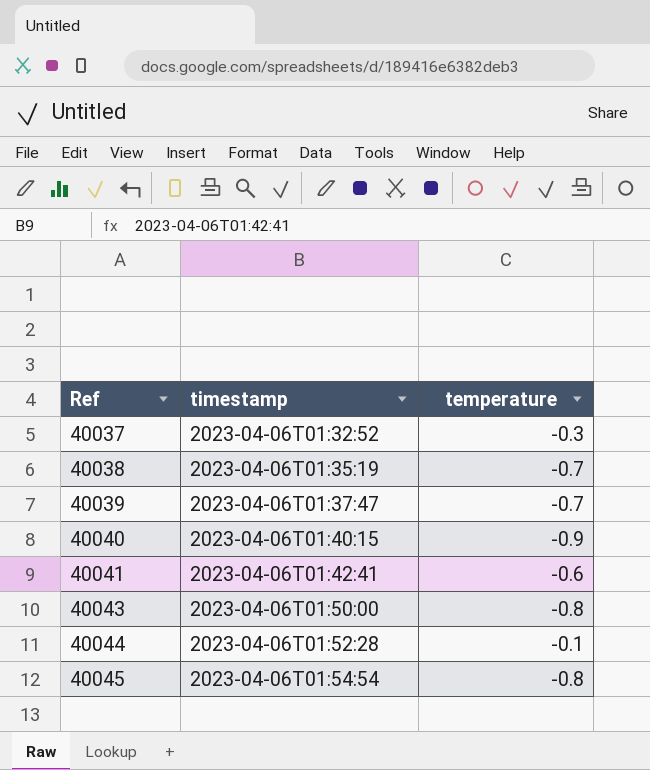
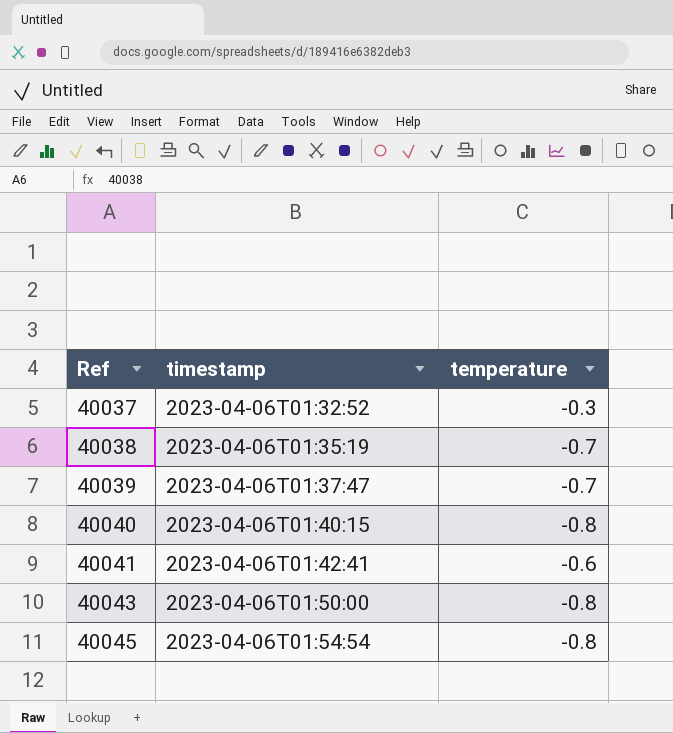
row 40044: 2023-04-06T01:52:28 | -0.1 -> none
40040 | temperature: -0.9 -> -0.8

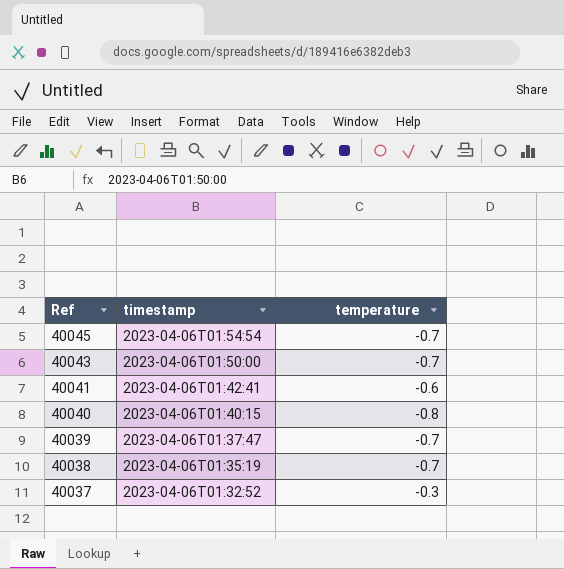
row order: Ref ascending -> Ref descending
40045 | temperature: -0.8 -> -0.7
40043 | temperature: -0.8 -> -0.7

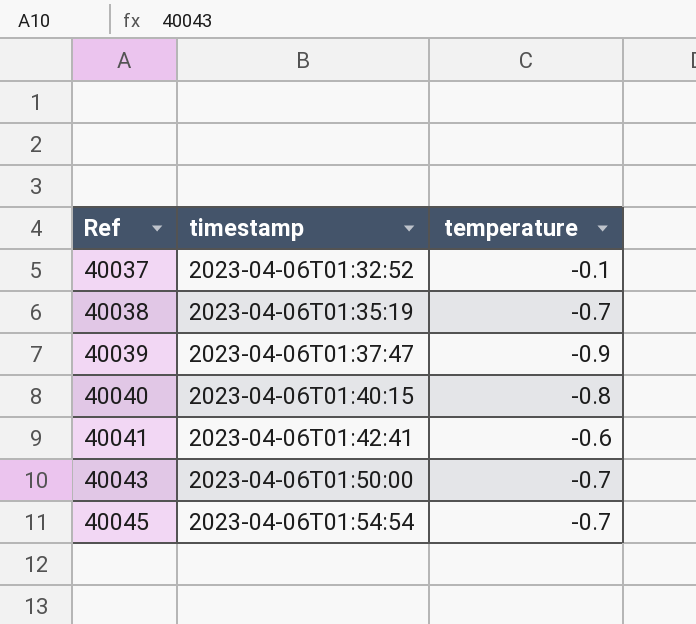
row order: Ref descending -> Ref ascending
40037 | temperature: -0.3 -> -0.1
40039 | temperature: -0.7 -> -0.9

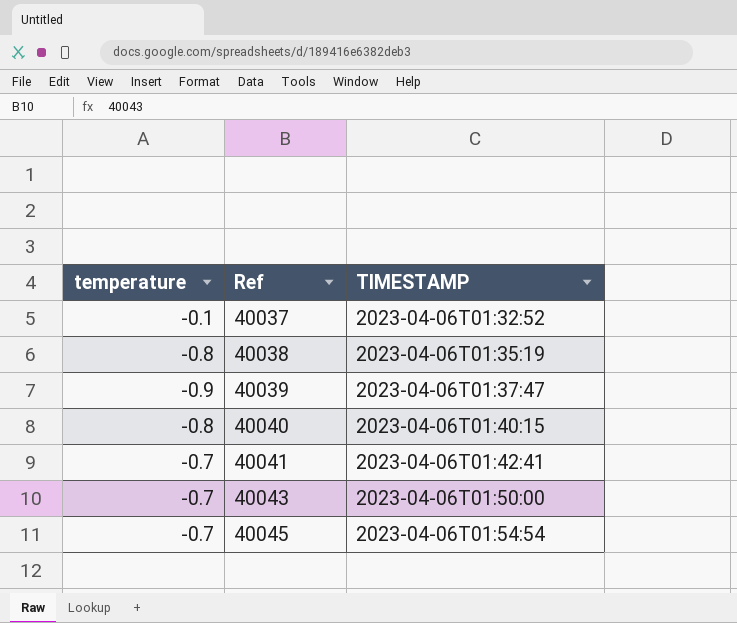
column temperature | position: 3 -> 1
column name: timestamp -> TIMESTAMP
40038 | temperature: -0.7 -> -0.8
40041 | temperature: -0.6 -> -0.7

